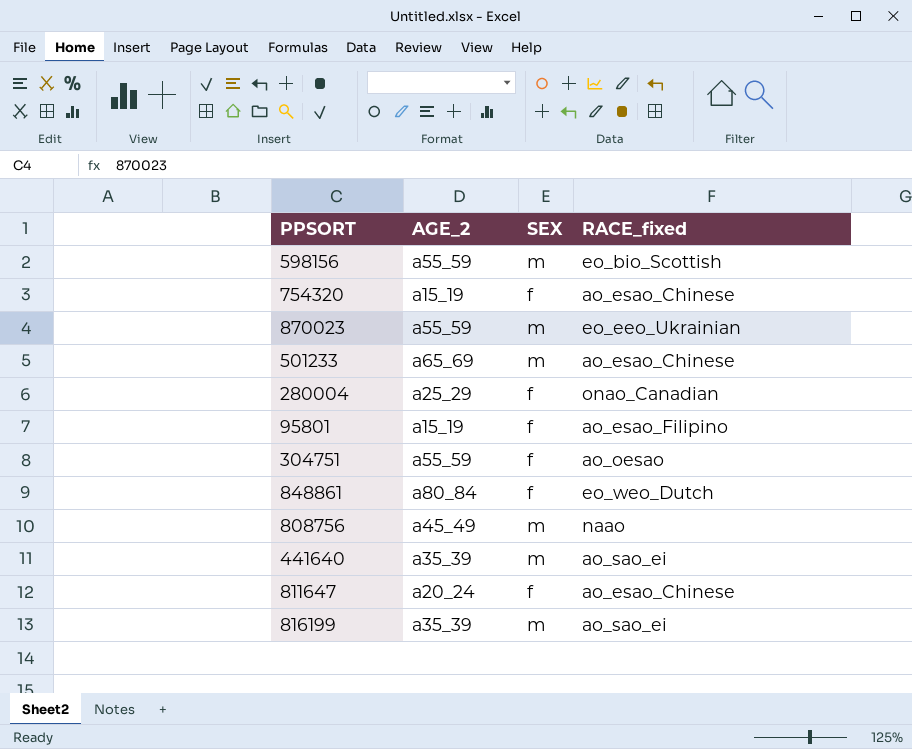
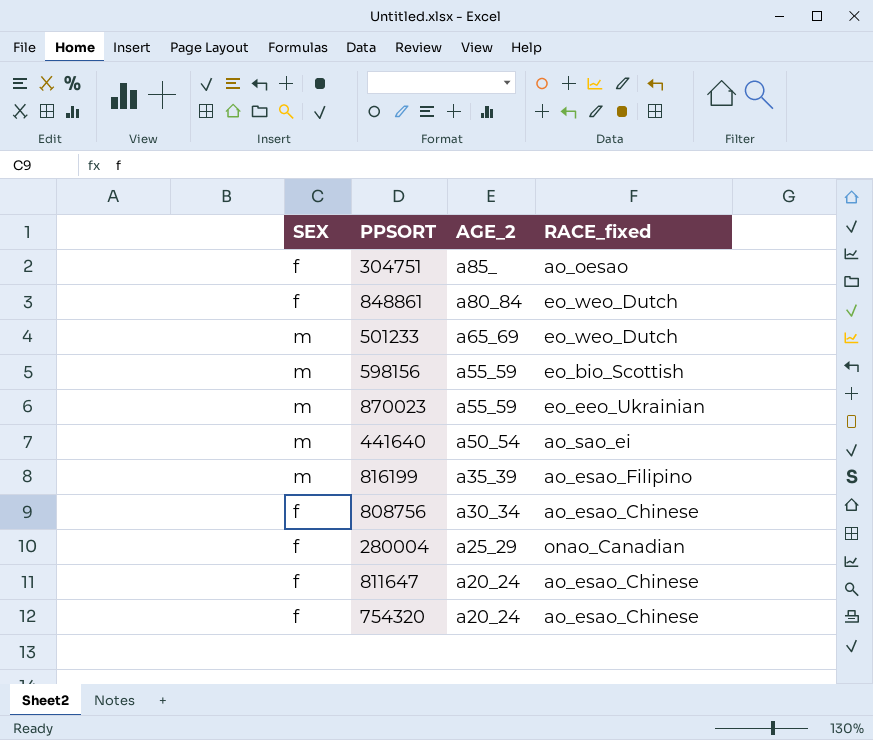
row order: none -> AGE_2 descending
column SEX | position: 3 -> 1
row 95801: a15_19 | f | ao_esao_Filipino -> none
304751 | AGE_2: a55_59 -> a85_
501233 | RACE_fixed: ao_esao_Chinese -> eo_weo_Dutch
441640 | AGE_2: a35_39 -> a50_54
816199 | RACE_fixed: ao_sao_ei -> ao_esao_Filipino
808756 | SEX: m -> f
808756 | AGE_2: a45_49 -> a30_34
808756 | RACE_fixed: naao -> ao_esao_Chinese
754320 | AGE_2: a15_19 -> a20_24

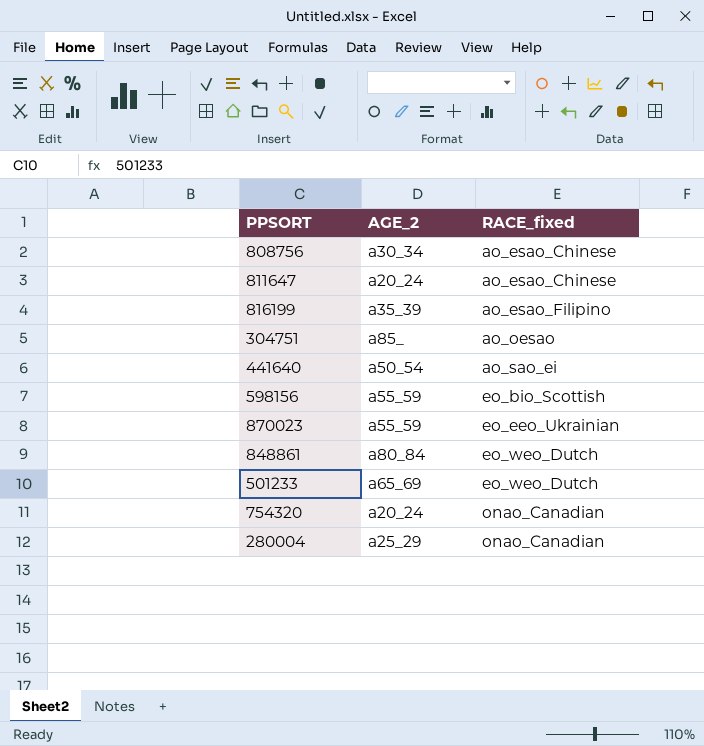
row order: AGE_2 descending -> RACE_fixed ascending
column SEX | position: 1 -> none
754320 | RACE_fixed: ao_esao_Chinese -> onao_Canadian

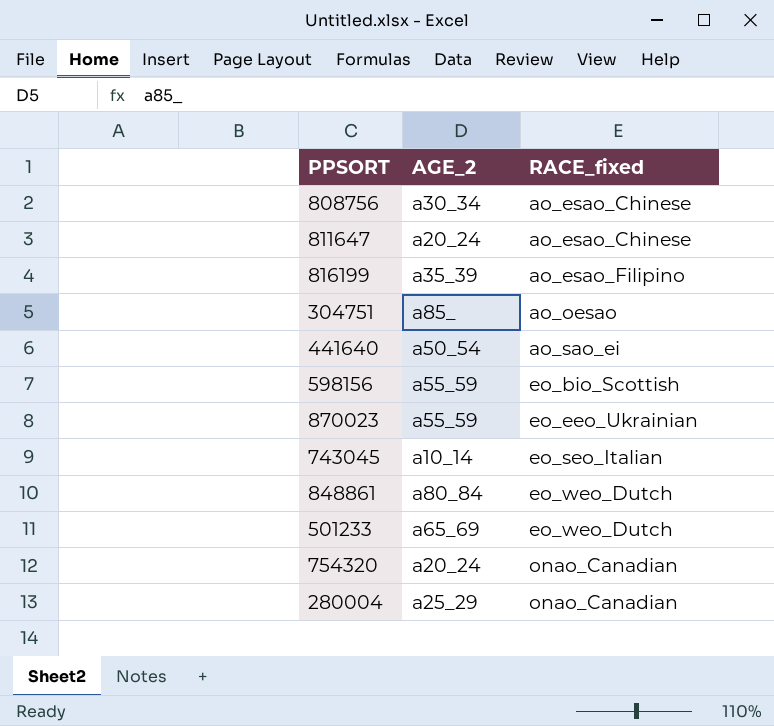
row 743045: none -> a10_14 | eo_seo_Italian

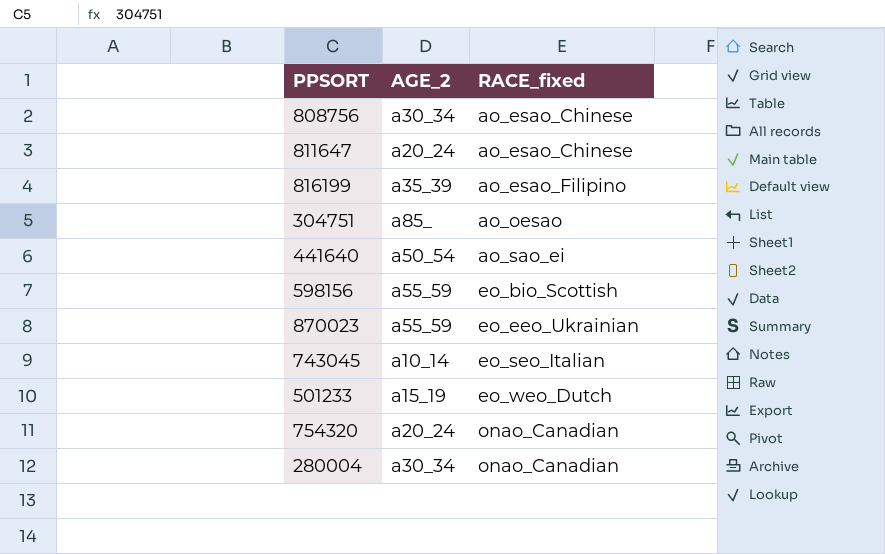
row 848861: a80_84 | eo_weo_Dutch -> none
501233 | AGE_2: a65_69 -> a15_19
280004 | AGE_2: a25_29 -> a30_34

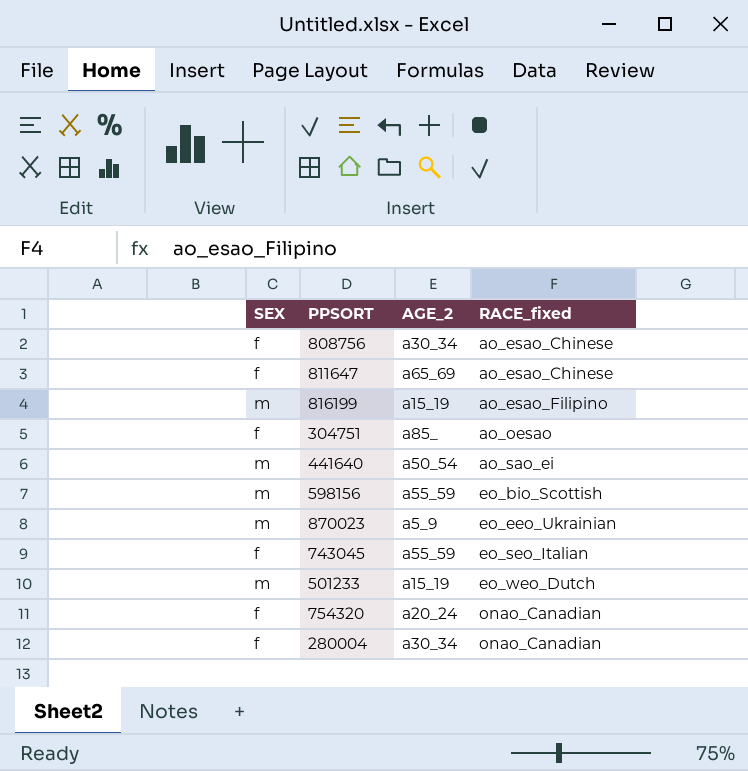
column SEX | position: none -> 1
811647 | AGE_2: a20_24 -> a65_69
816199 | AGE_2: a35_39 -> a15_19
870023 | AGE_2: a55_59 -> a5_9
743045 | AGE_2: a10_14 -> a55_59

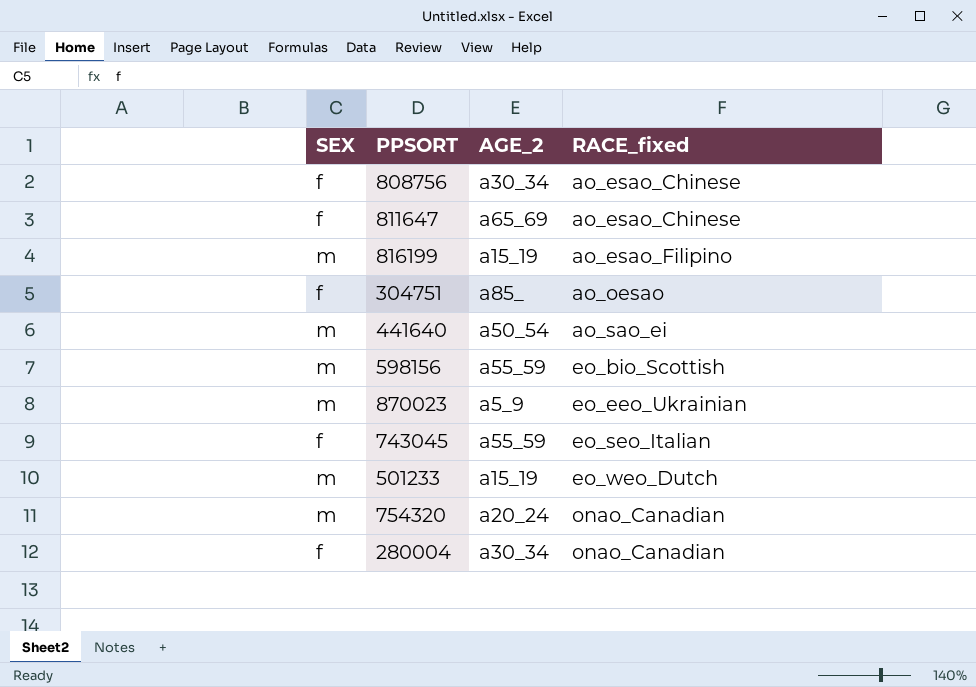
754320 | SEX: f -> m

